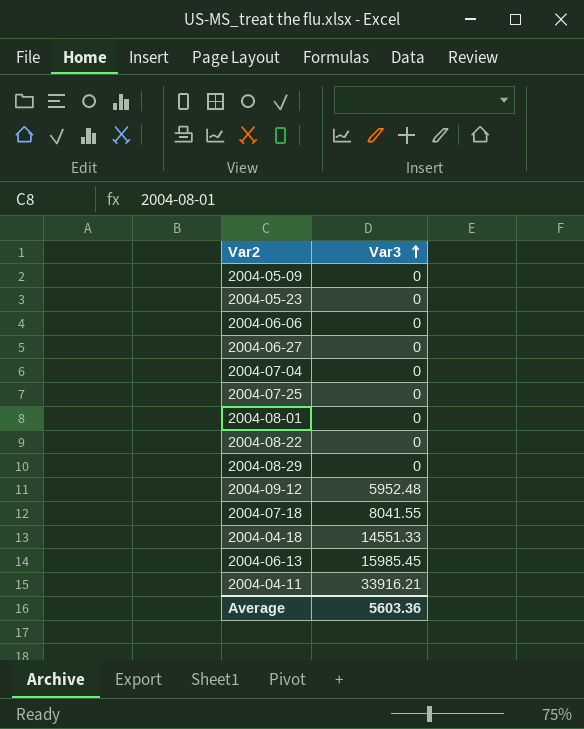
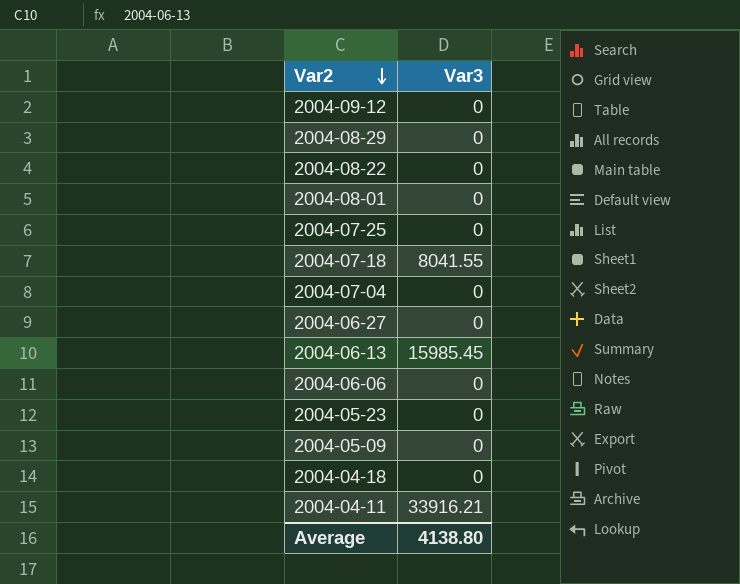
row order: Var3 ascending -> Var2 descending
2004-09-12 | Var3: 5952.48 -> 0
2004-04-18 | Var3: 14551.33 -> 0
Average | Var3: 5603.36 -> 4138.80

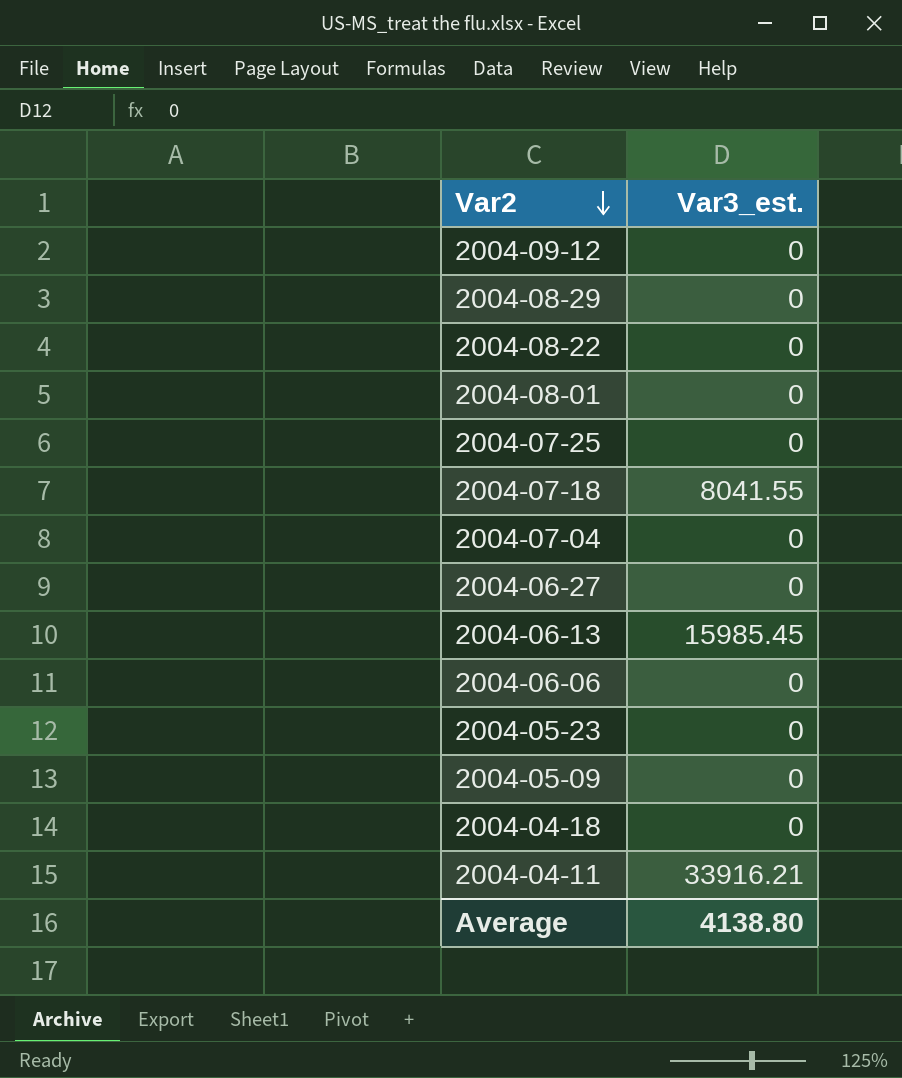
column name: Var3 -> Var3_est.

